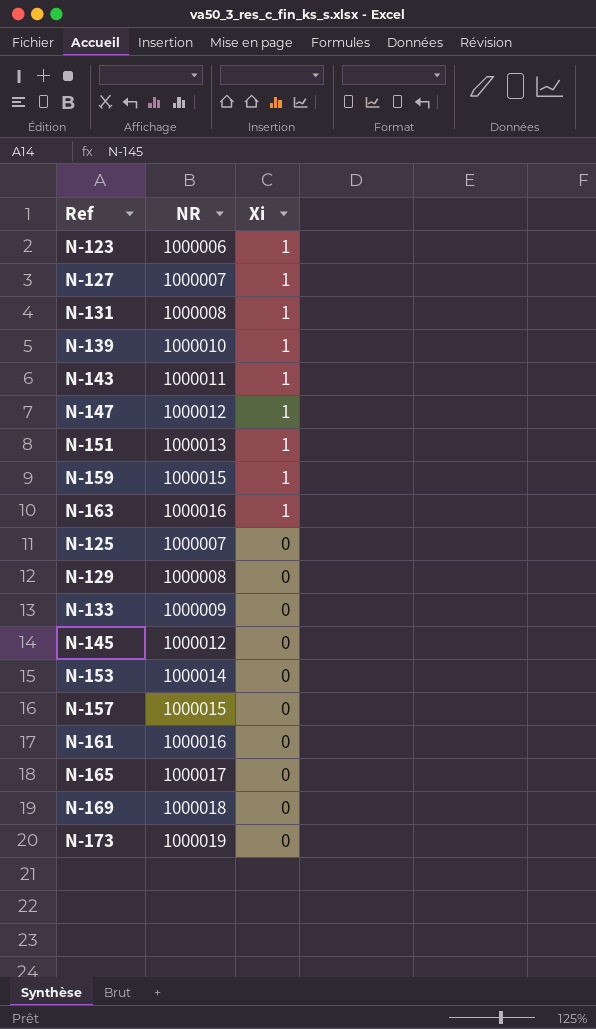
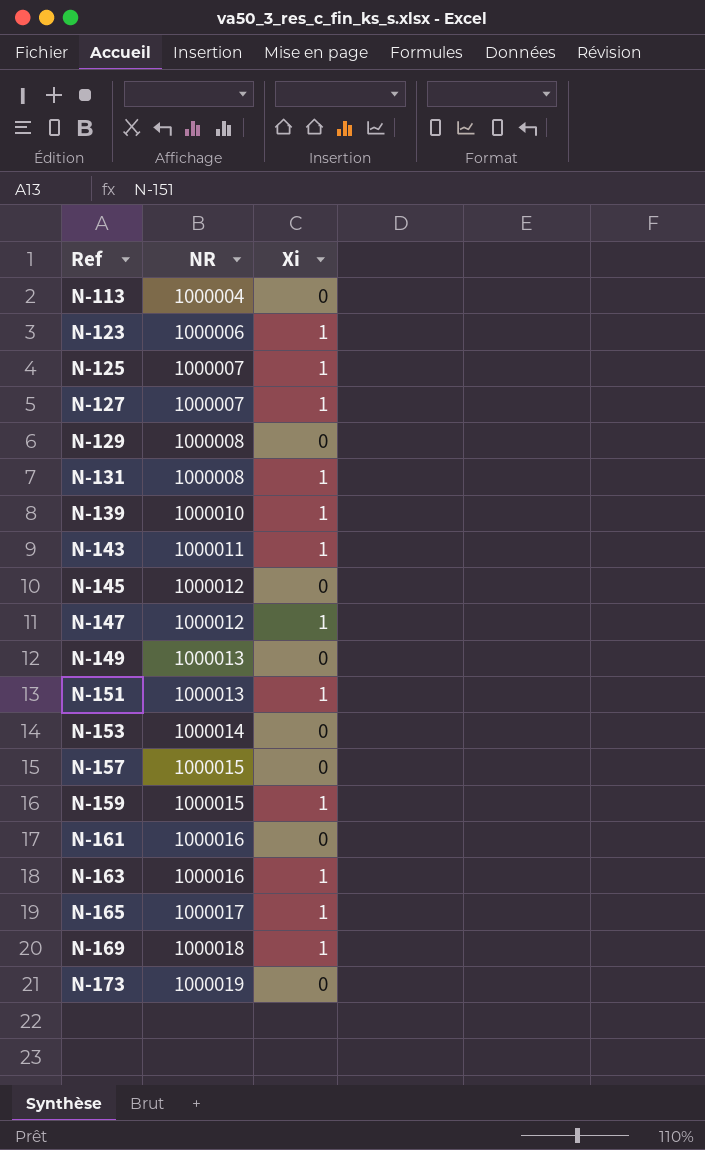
row order: Xi descending -> Ref ascending
row N-133: 1000009 | 0 -> none
row N-113: none -> 1000004 | 0
N-125 | Xi: 0 -> 1
row N-149: none -> 1000013 | 0
N-165 | Xi: 0 -> 1
N-169 | Xi: 0 -> 1

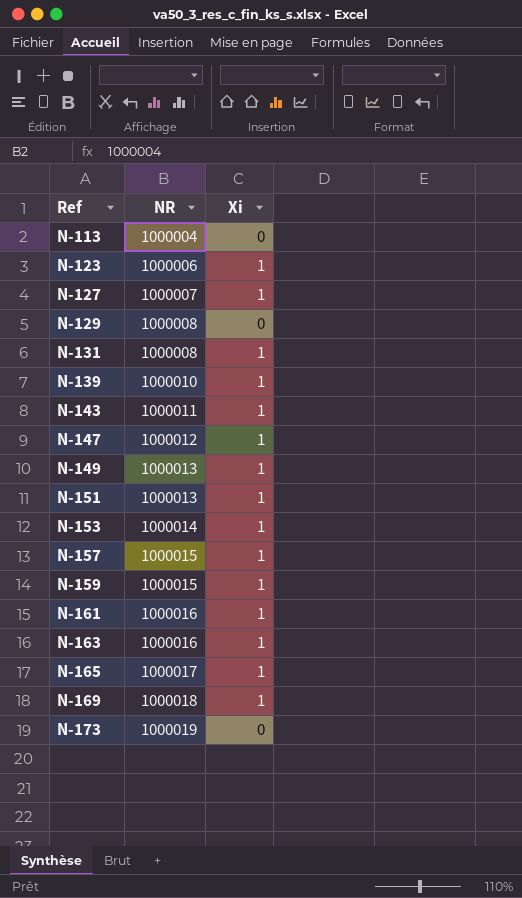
row N-125: 1000007 | 1 -> none
row N-145: 1000012 | 0 -> none
N-149 | Xi: 0 -> 1
N-153 | Xi: 0 -> 1
N-157 | Xi: 0 -> 1
N-161 | Xi: 0 -> 1

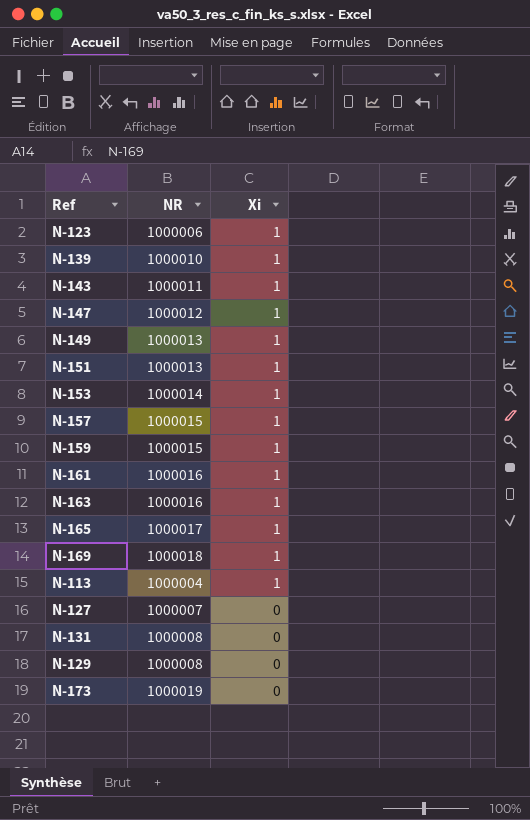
row order: Ref ascending -> Xi descending
N-113 | Xi: 0 -> 1
N-127 | Xi: 1 -> 0
N-131 | Xi: 1 -> 0

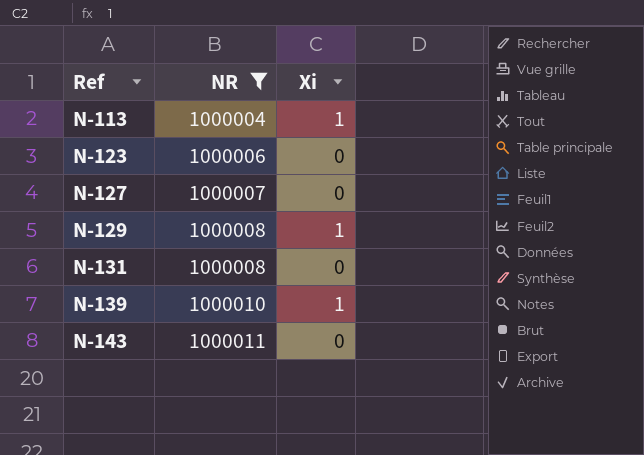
filter: none -> NR <= 1000011
row order: Xi descending -> Ref ascending
N-123 | Xi: 1 -> 0
N-129 | Xi: 0 -> 1
N-143 | Xi: 1 -> 0

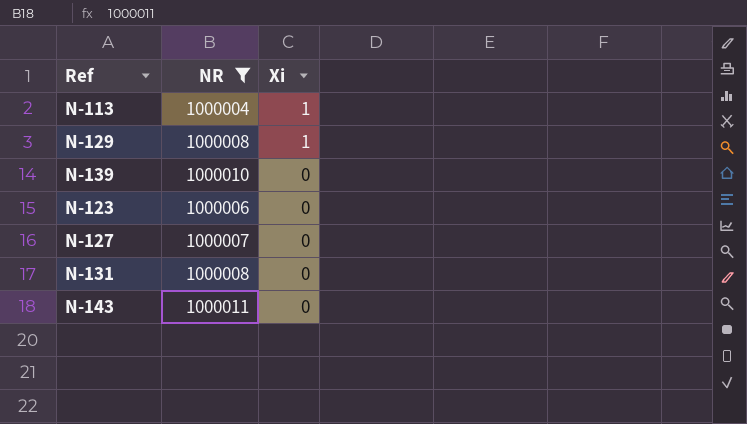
row order: Ref ascending -> Xi descending
N-139 | Xi: 1 -> 0

